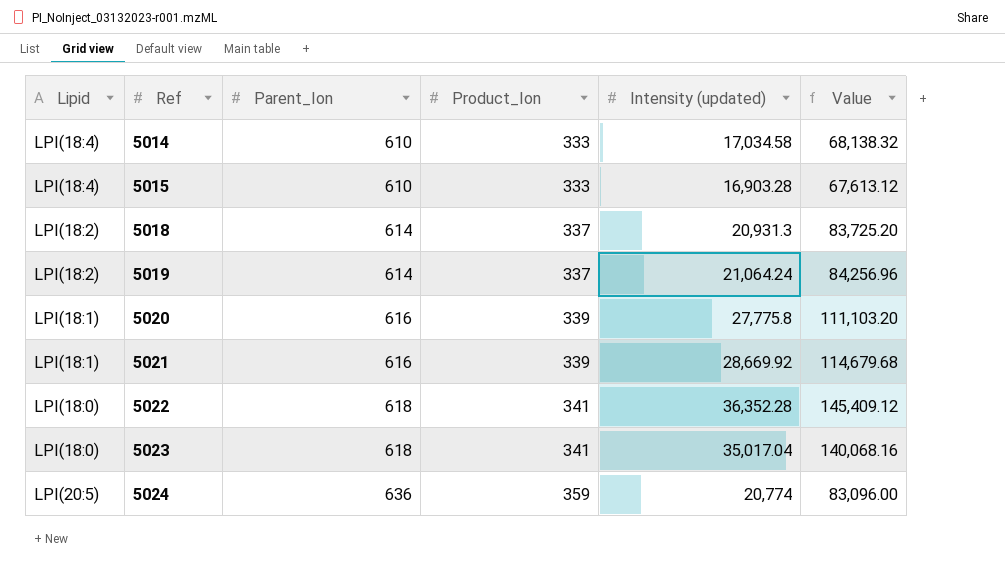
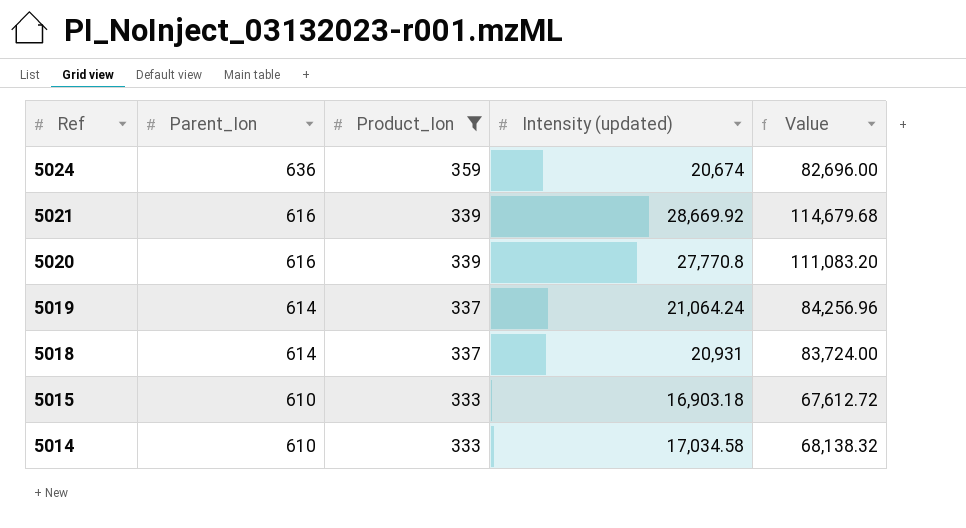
filter: none -> Product_Ion != 341
row order: Ref ascending -> Ref descending
column Lipid | position: 1 -> none
5024 | Intensity (updated): 20,774 -> 20,674
5024 | Value: 83,096.00 -> 82,696.00
5020 | Intensity (updated): 27,775.8 -> 27,770.8
5020 | Value: 111,103.20 -> 111,083.20
5018 | Intensity (updated): 20,931.3 -> 20,931
5018 | Value: 83,725.20 -> 83,724.00
5015 | Intensity (updated): 16,903.28 -> 16,903.18
5015 | Value: 67,613.12 -> 67,612.72

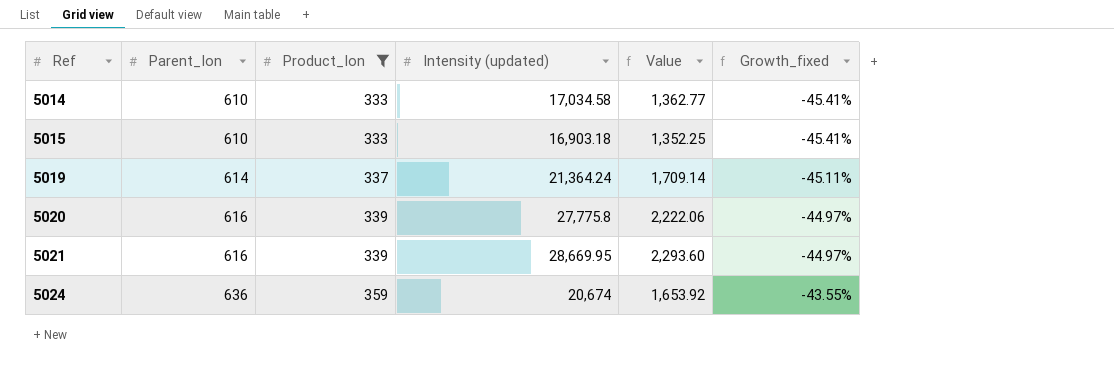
row order: Ref descending -> Ref ascending
column Value | formula: [Intensity (updated)] * 4 -> [Intensity (updated)] * 0.08
column Growth_fixed | formula: none -> ([Product_Ion] - [Parent_Ion]) / [Parent_Ion]
row 5018: 614 | 337 | 20,931 | 83,724.00 -> none
5019 | Intensity (updated): 21,064.24 -> 21,364.24
5020 | Intensity (updated): 27,770.8 -> 27,775.8
5021 | Intensity (updated): 28,669.92 -> 28,669.95

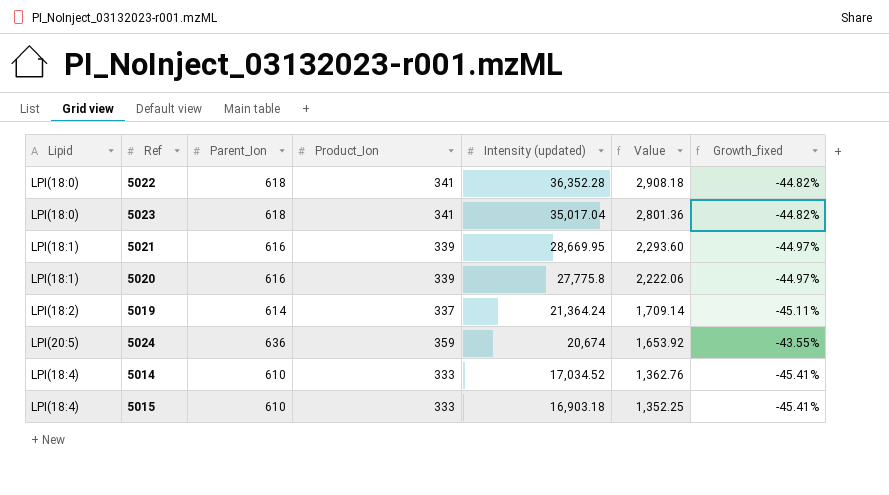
filter: Product_Ion != 341 -> none
row order: Ref ascending -> Intensity (updated) descending
column Lipid | position: none -> 1
5014 | Intensity (updated): 17,034.58 -> 17,034.52
5014 | Value: 1,362.77 -> 1,362.76

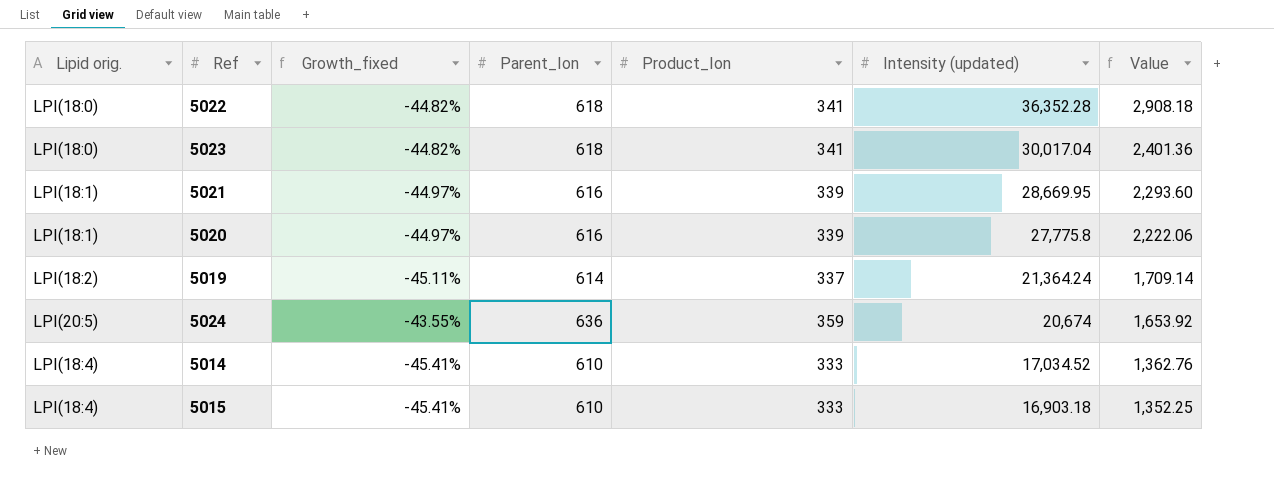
column name: Lipid -> Lipid orig.
column Growth_fixed | position: 7 -> 3
5023 | Intensity (updated): 35,017.04 -> 30,017.04
5023 | Value: 2,801.36 -> 2,401.36

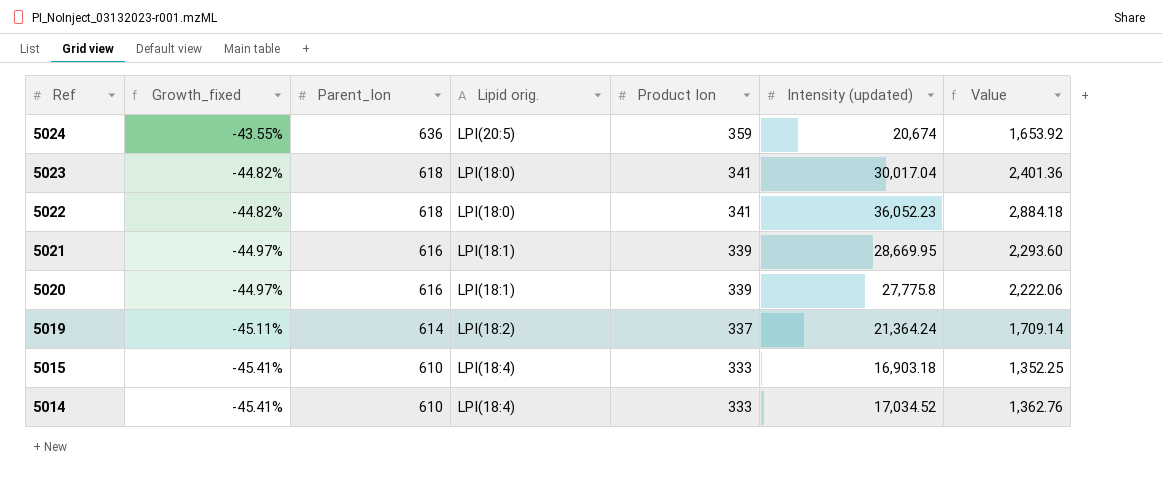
row order: Intensity (updated) descending -> Ref descending
column Lipid orig. | position: 1 -> 4
column name: Product_Ion -> Product Ion
5022 | Intensity (updated): 36,352.28 -> 36,052.23
5022 | Value: 2,908.18 -> 2,884.18

